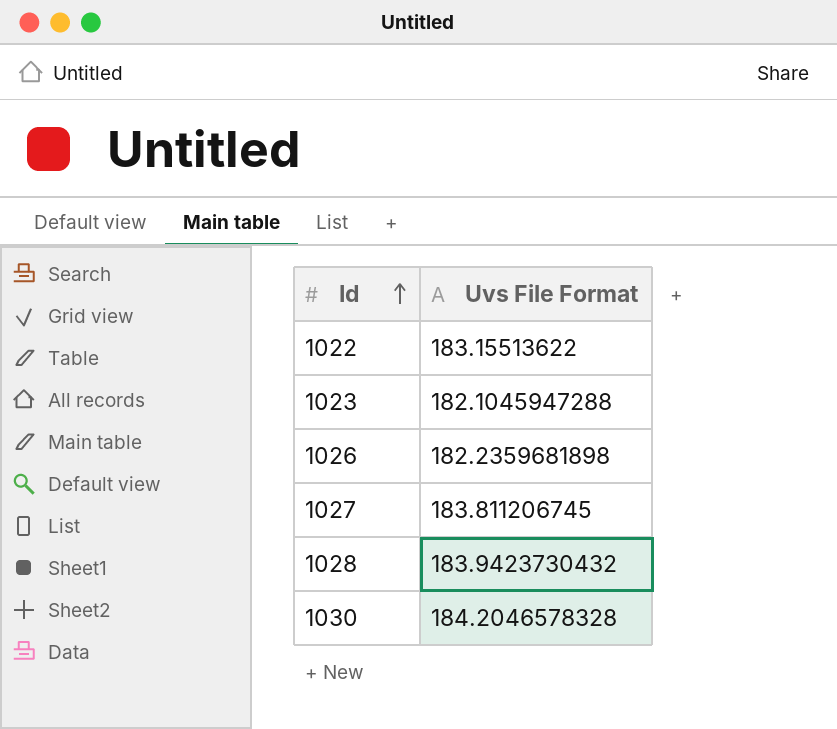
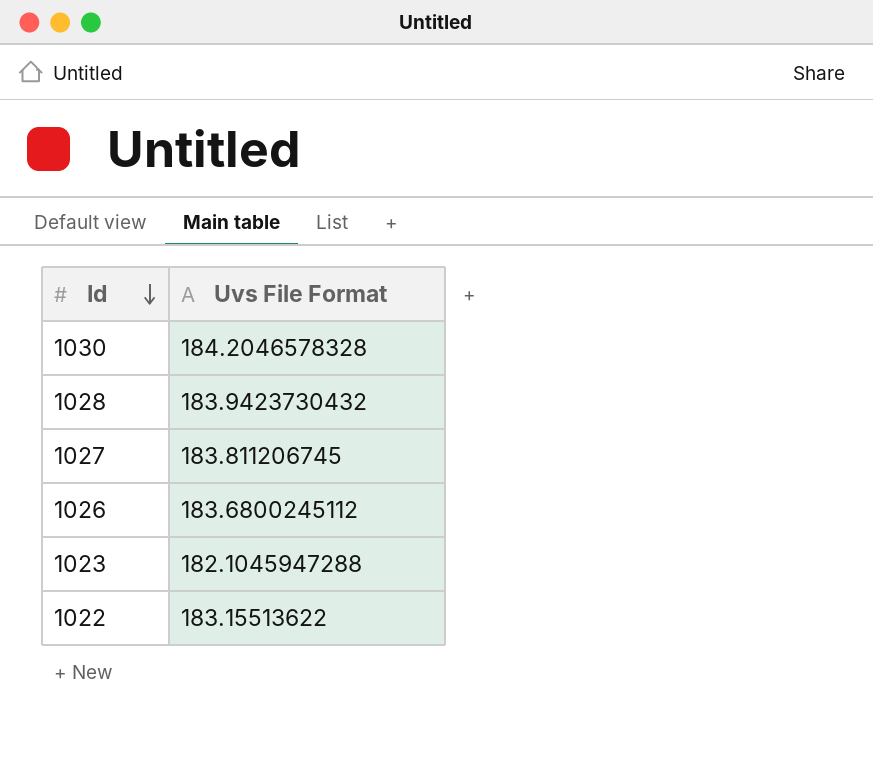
row order: Id ascending -> Id descending
1026 | Uvs File Format: 182.2359681898 -> 183.6800245112

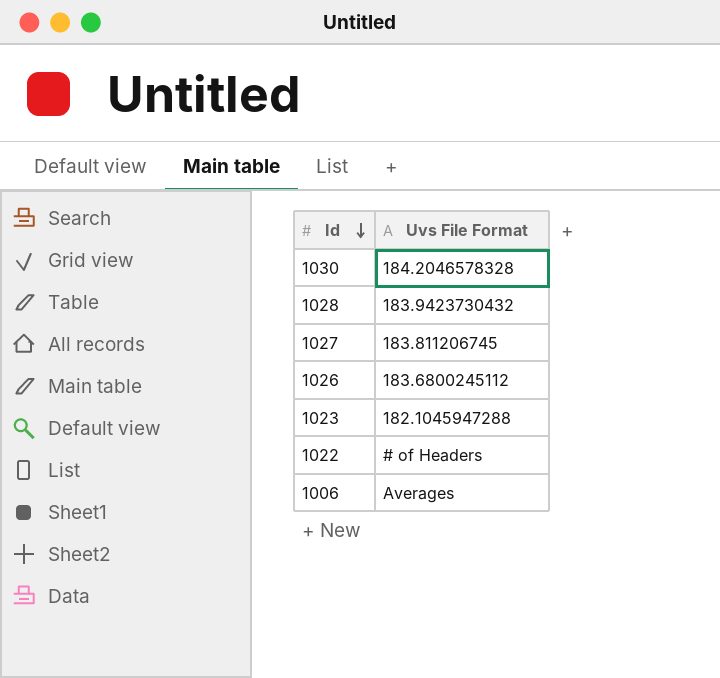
1022 | Uvs File Format: 183.15513622 -> # of Headers
row 1006: none -> Averages

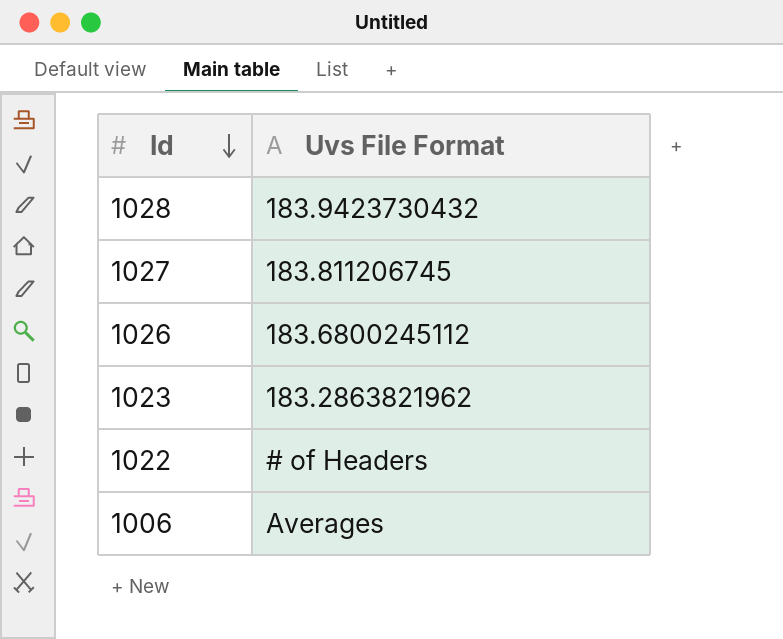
row 1030: 184.2046578328 -> none
1023 | Uvs File Format: 182.1045947288 -> 183.2863821962

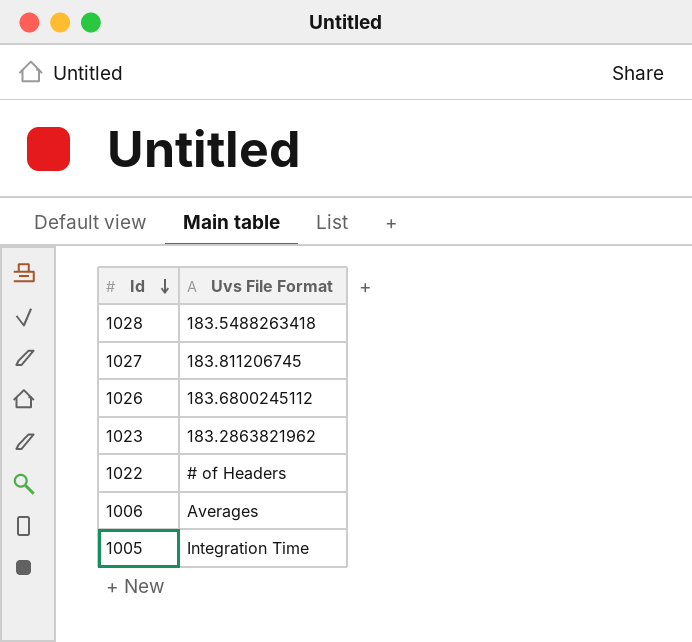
1028 | Uvs File Format: 183.9423730432 -> 183.5488263418
row 1005: none -> Integration Time

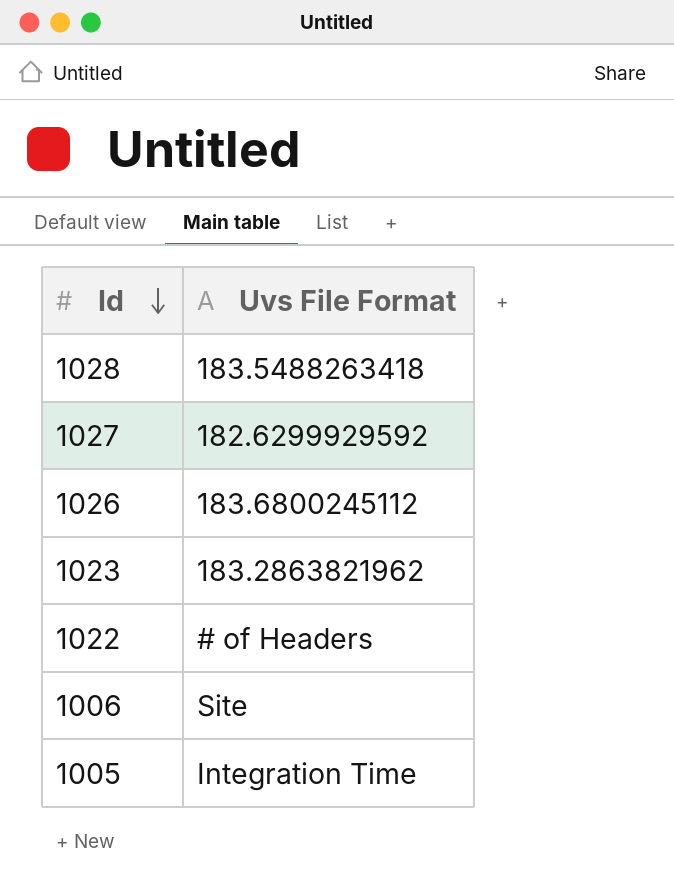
1027 | Uvs File Format: 183.811206745 -> 182.6299929592
1006 | Uvs File Format: Averages -> Site

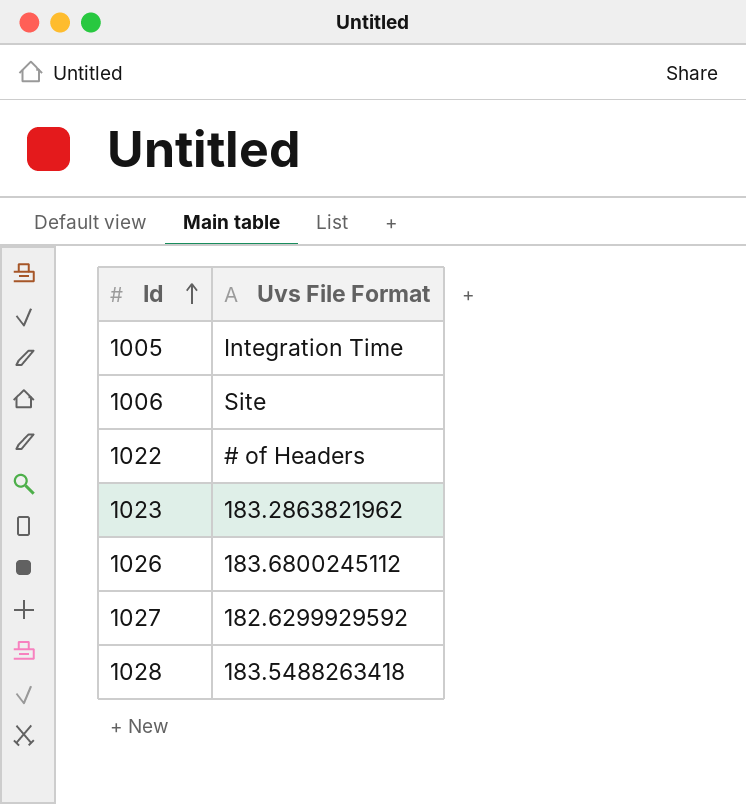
row order: Id descending -> Id ascending

